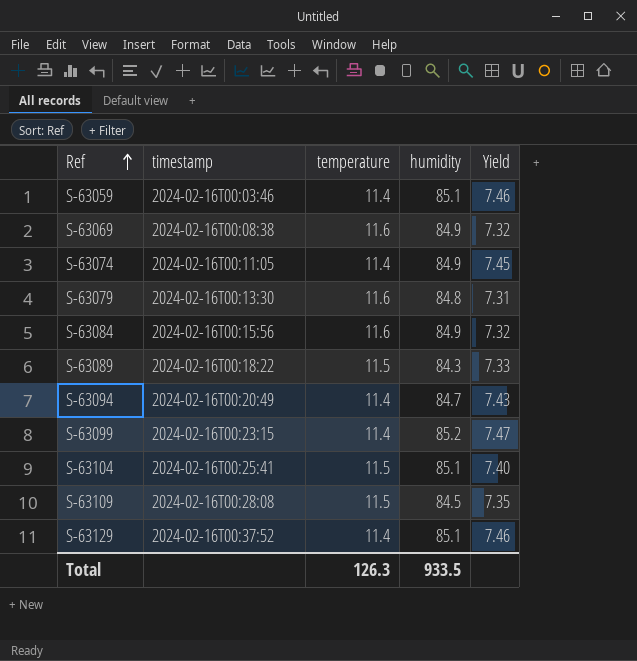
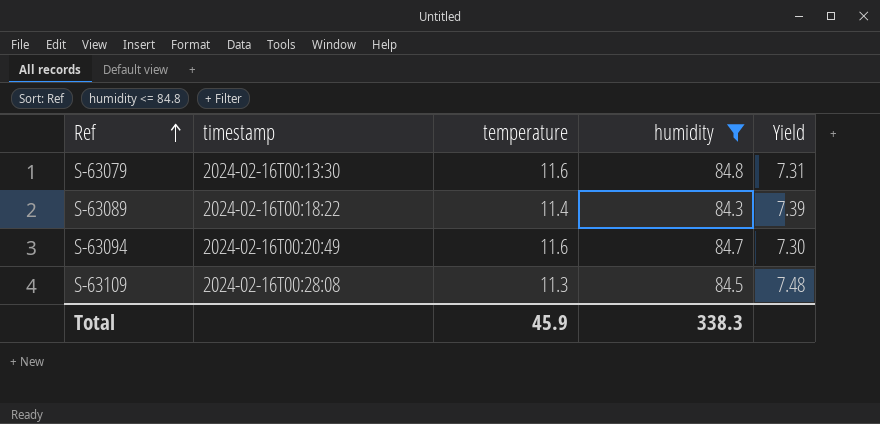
filter: none -> humidity <= 84.8
S-63089 | temperature: 11.5 -> 11.4
S-63089 | Yield: 7.33 -> 7.39
S-63094 | temperature: 11.4 -> 11.6
S-63094 | Yield: 7.43 -> 7.30
S-63109 | temperature: 11.5 -> 11.3
S-63109 | Yield: 7.35 -> 7.48
Total | temperature: 126.3 -> 45.9
Total | humidity: 933.5 -> 338.3

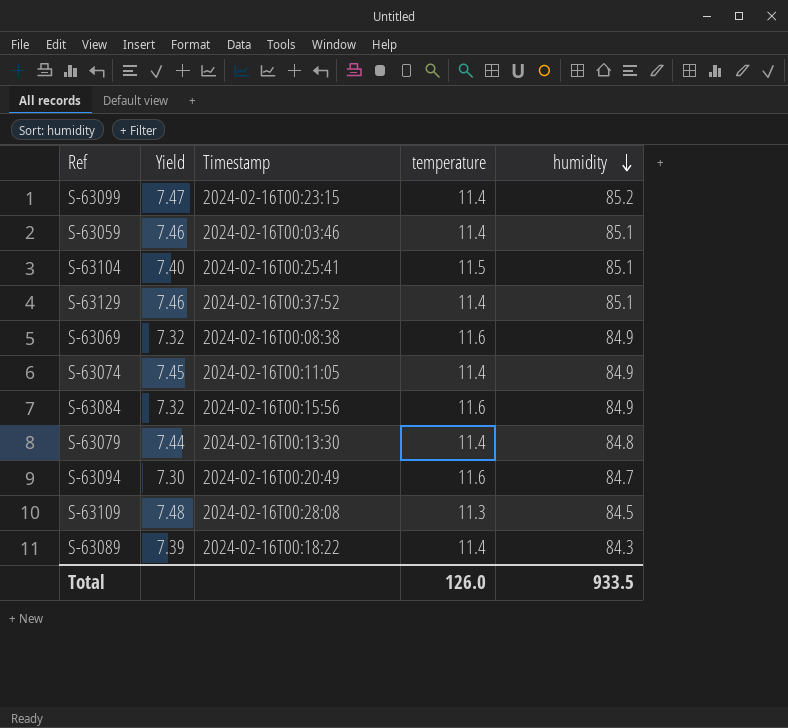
filter: humidity <= 84.8 -> none
row order: Ref ascending -> humidity descending
column Yield | position: 5 -> 2
column name: timestamp -> Timestamp
S-63079 | Yield: 7.31 -> 7.44
S-63079 | temperature: 11.6 -> 11.4
Total | temperature: 45.9 -> 126.0
Total | humidity: 338.3 -> 933.5

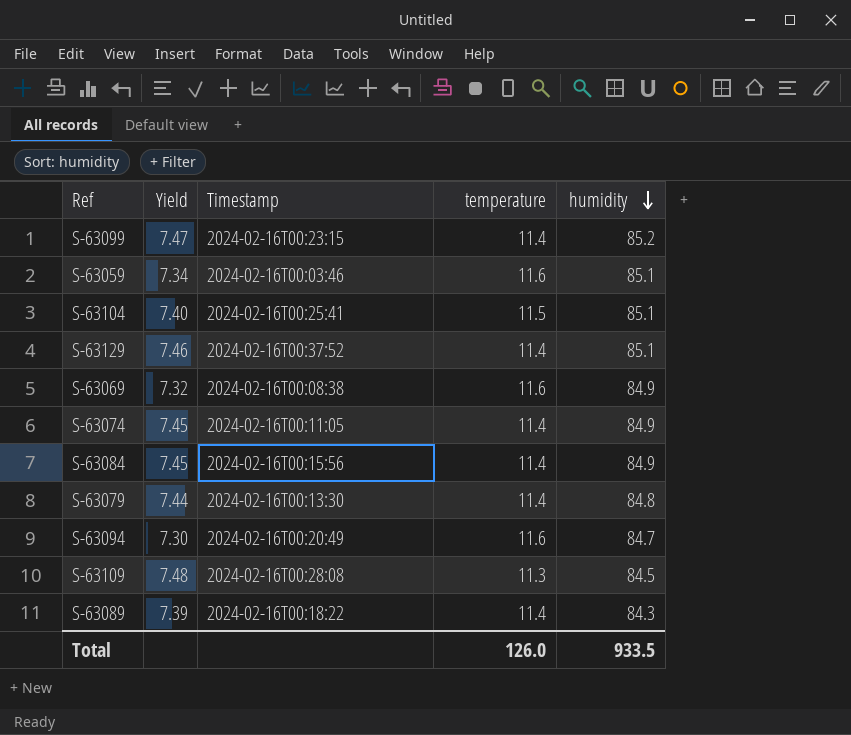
S-63059 | Yield: 7.46 -> 7.34
S-63059 | temperature: 11.4 -> 11.6
S-63084 | Yield: 7.32 -> 7.45
S-63084 | temperature: 11.6 -> 11.4

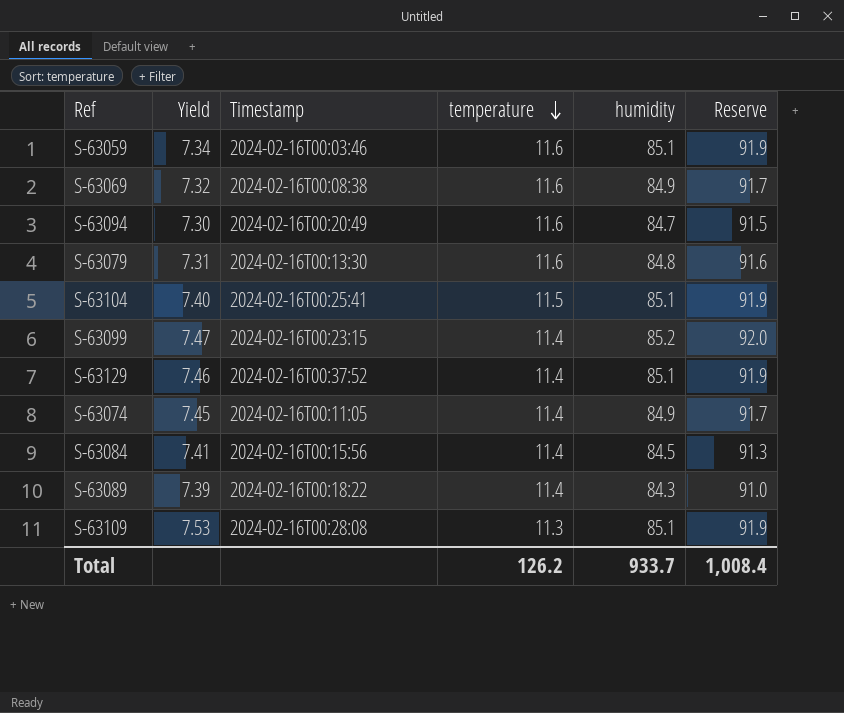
row order: humidity descending -> temperature descending
column Reserve | formula: none -> [humidity] * 1.08
S-63079 | Yield: 7.44 -> 7.31
S-63079 | temperature: 11.4 -> 11.6
S-63084 | Yield: 7.45 -> 7.41
S-63084 | humidity: 84.9 -> 84.5
S-63109 | Yield: 7.48 -> 7.53
S-63109 | humidity: 84.5 -> 85.1
Total | temperature: 126.0 -> 126.2
Total | humidity: 933.5 -> 933.7

